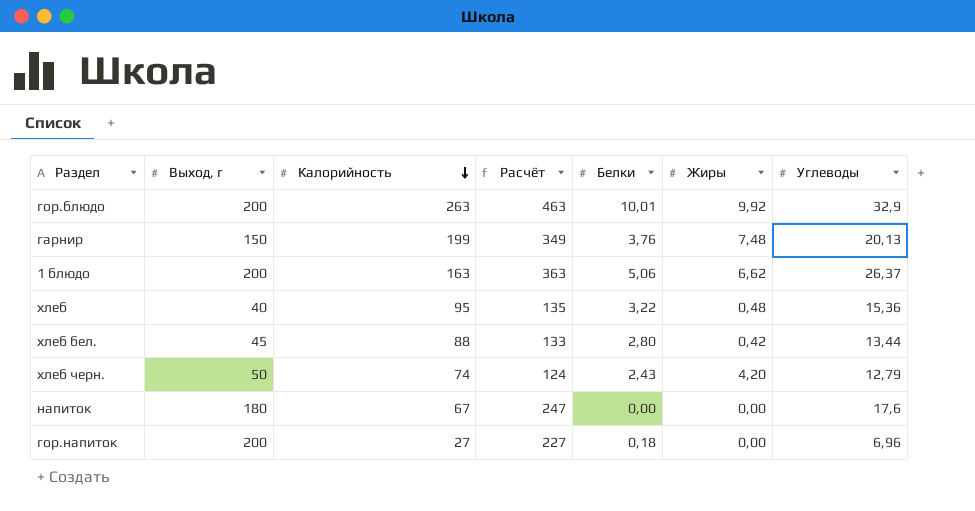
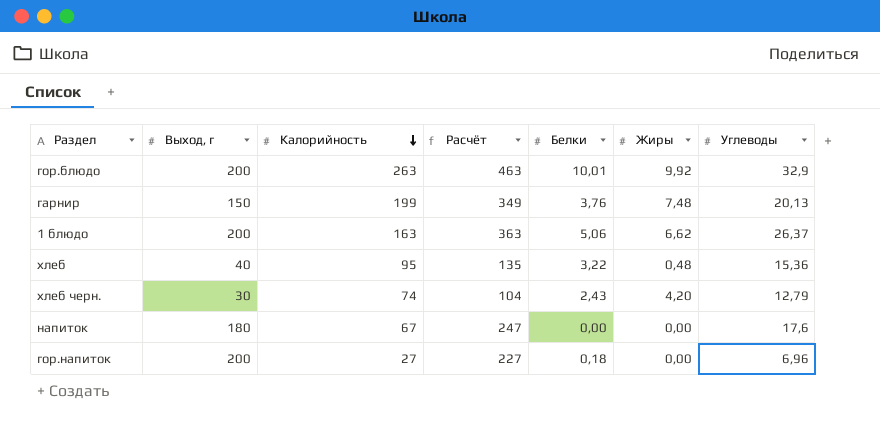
row хлеб бел.: 45 | 88 | 133 | 2,80 | 0,42 | 13,44 -> none
хлеб черн. | Выход, г: 50 -> 30
хлеб черн. | Расчёт: 124 -> 104

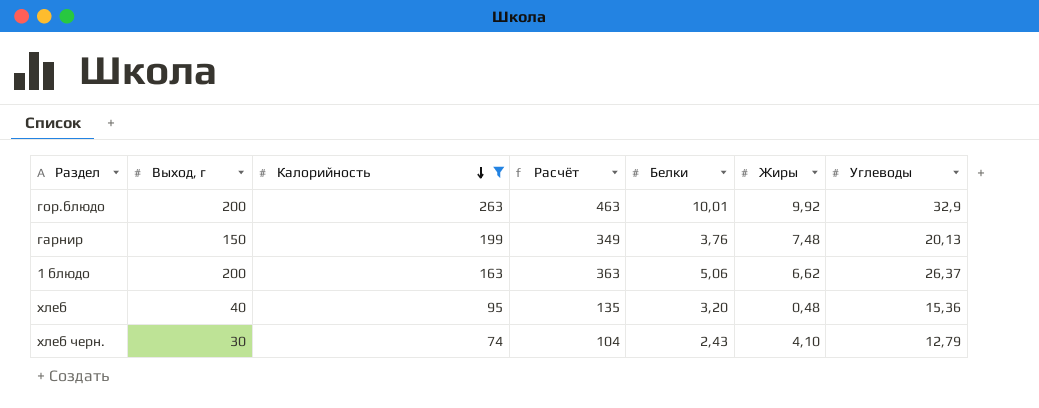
filter: none -> Калорийность >= 74
хлеб | Белки: 3,22 -> 3,20
хлеб черн. | Жиры: 4,20 -> 4,10

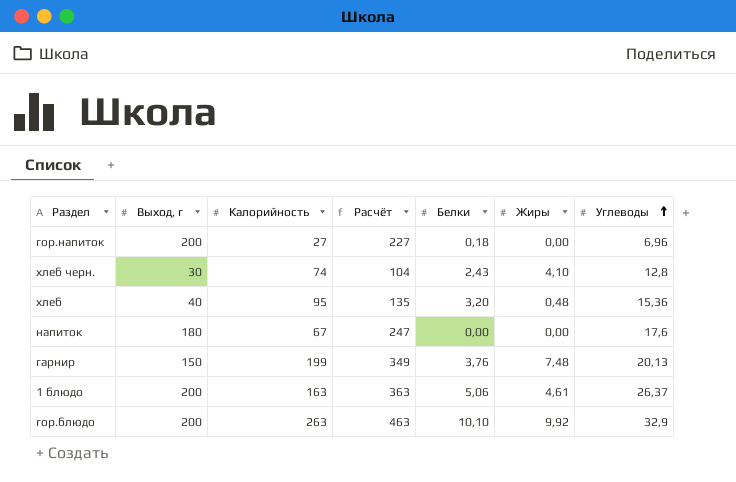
filter: Калорийность >= 74 -> none
row order: Калорийность descending -> Углеводы ascending
хлеб черн. | Углеводы: 12,79 -> 12,8
1 блюдо | Жиры: 6,62 -> 4,61
гор.блюдо | Белки: 10,01 -> 10,10

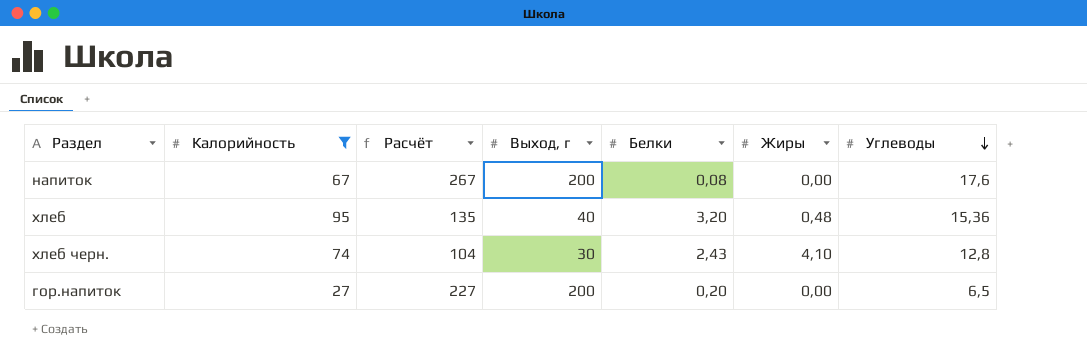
filter: none -> Калорийность <= 95
row order: Углеводы ascending -> Углеводы descending
column Выход, г | position: 2 -> 4
напиток | Расчёт: 247 -> 267
напиток | Выход, г: 180 -> 200
напиток | Белки: 0,00 -> 0,08
гор.напиток | Белки: 0,18 -> 0,20
гор.напиток | Углеводы: 6,96 -> 6,5

